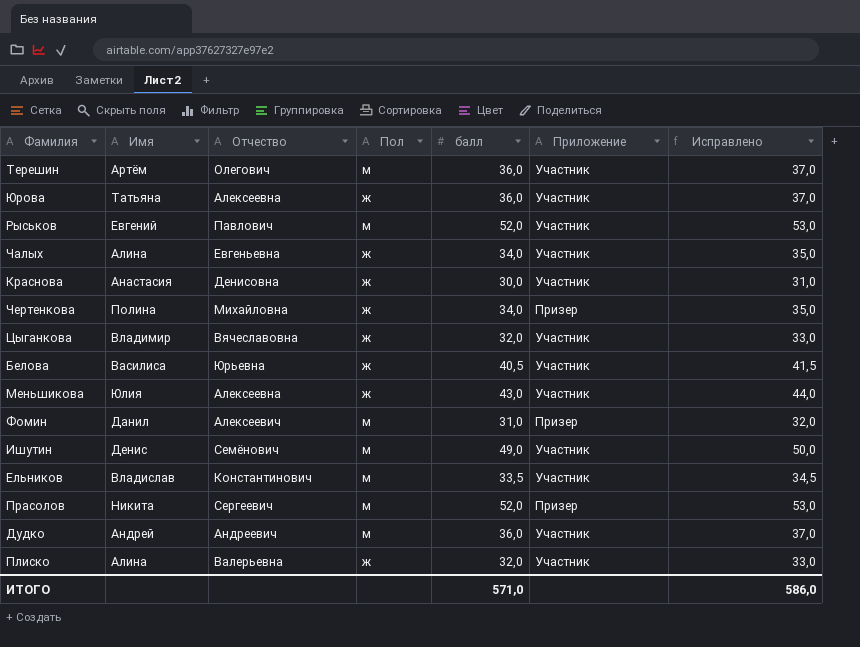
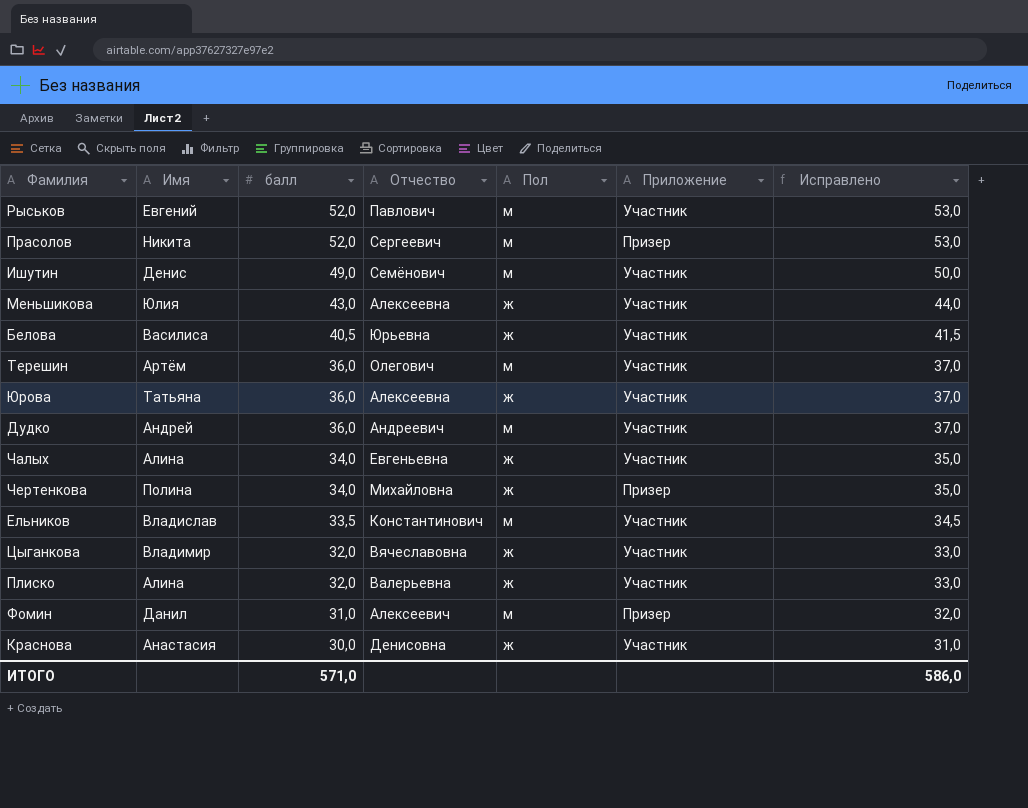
row order: none -> балл descending
column балл | position: 5 -> 3

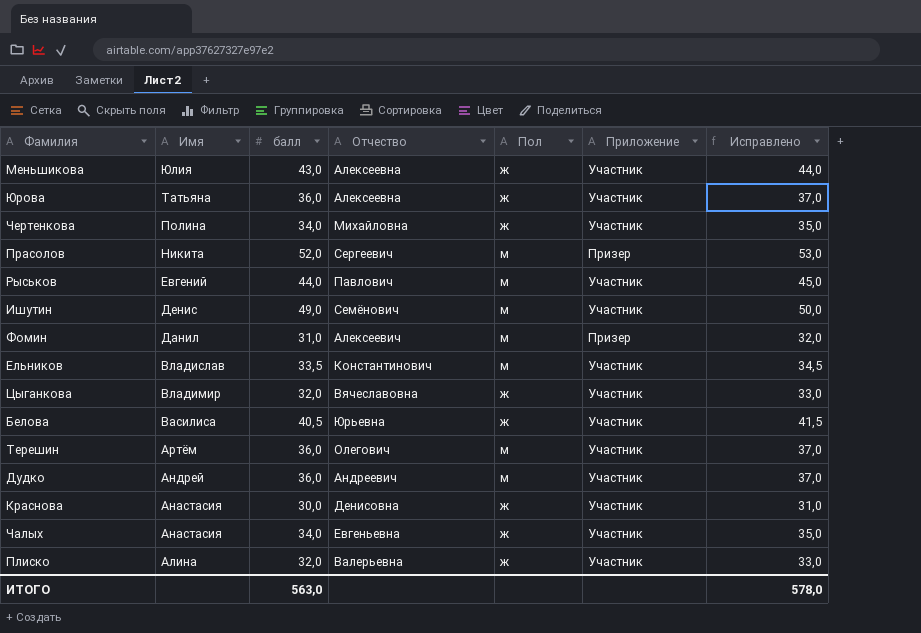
row order: балл descending -> Имя descending
Чертенкова | Приложение: Призер -> Участник
Рыськов | балл: 52,0 -> 44,0
Рыськов | Исправлено: 53,0 -> 45,0
Чалых | Имя: Алина -> Анастасия
ИТОГО | балл: 571,0 -> 563,0
ИТОГО | Исправлено: 586,0 -> 578,0

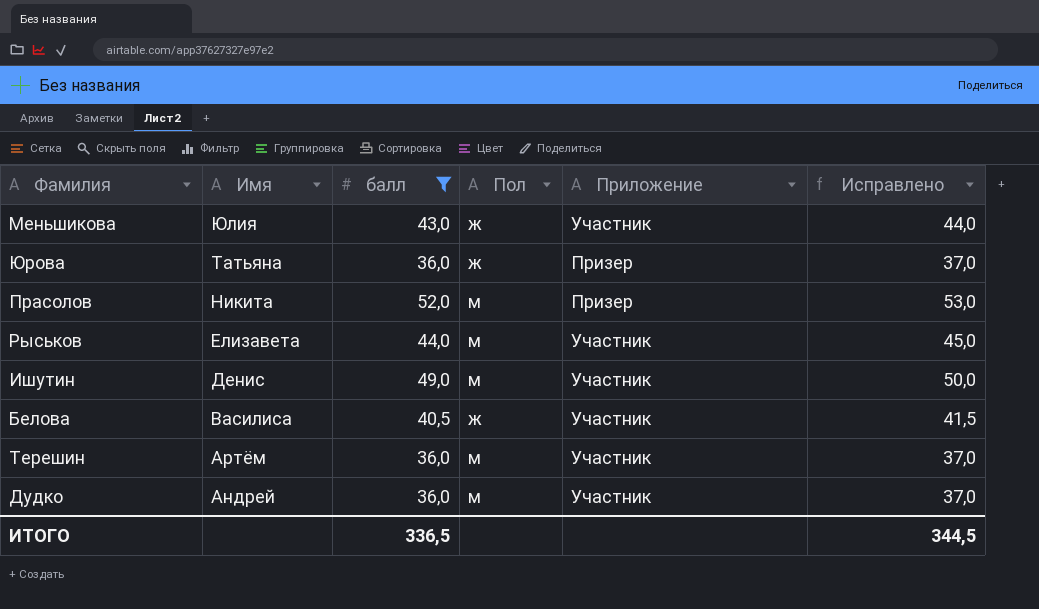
filter: none -> балл >= 36,0
column Отчество | position: 4 -> none
Юрова | Приложение: Участник -> Призер
Рыськов | Имя: Евгений -> Елизавета
ИТОГО | балл: 563,0 -> 336,5
ИТОГО | Исправлено: 578,0 -> 344,5

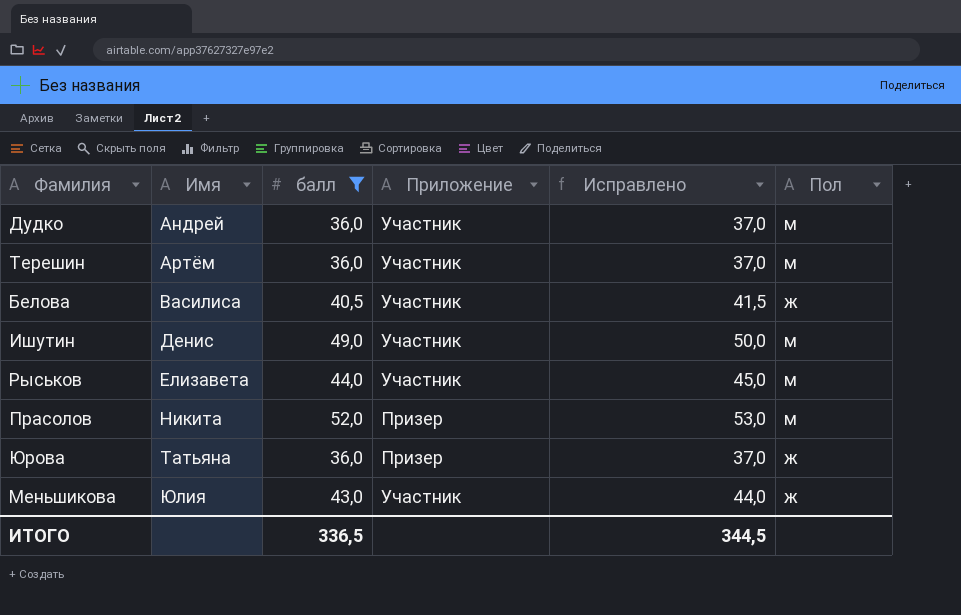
row order: Имя descending -> Имя ascending
column Пол | position: 4 -> 6

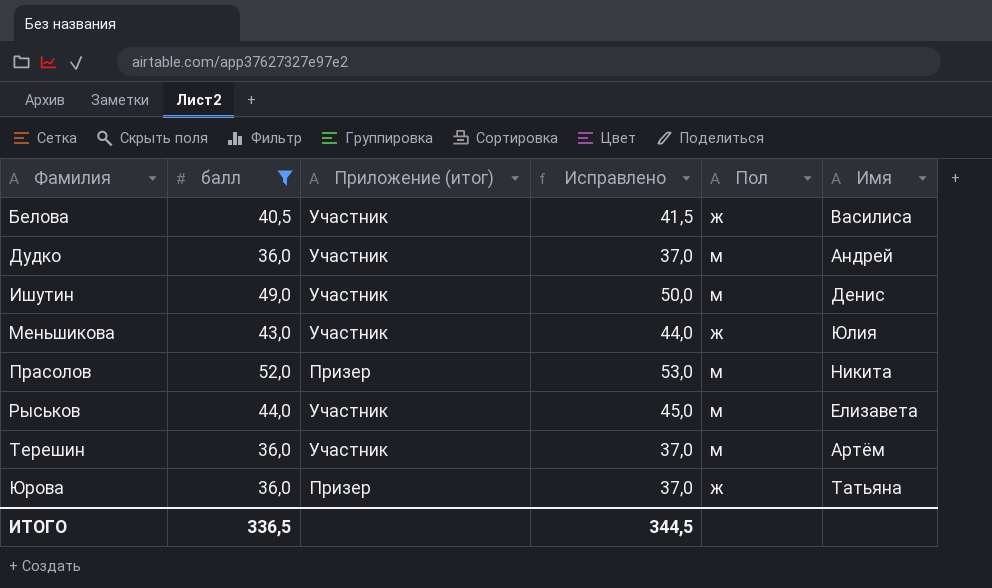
row order: Имя ascending -> Фамилия ascending
column name: Приложение -> Приложение (итог)
column Имя | position: 2 -> 6

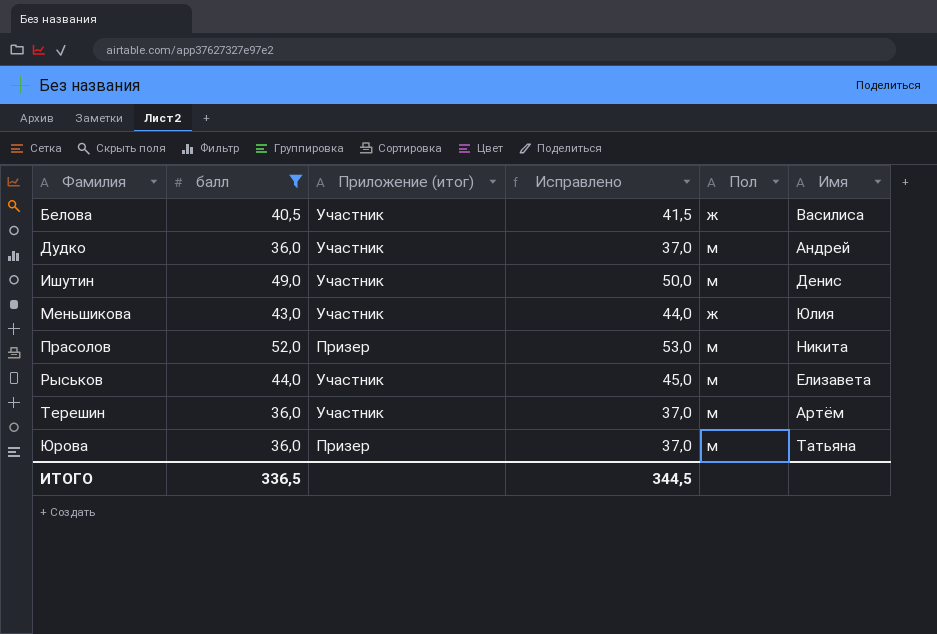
Юрова | Пол: ж -> м

